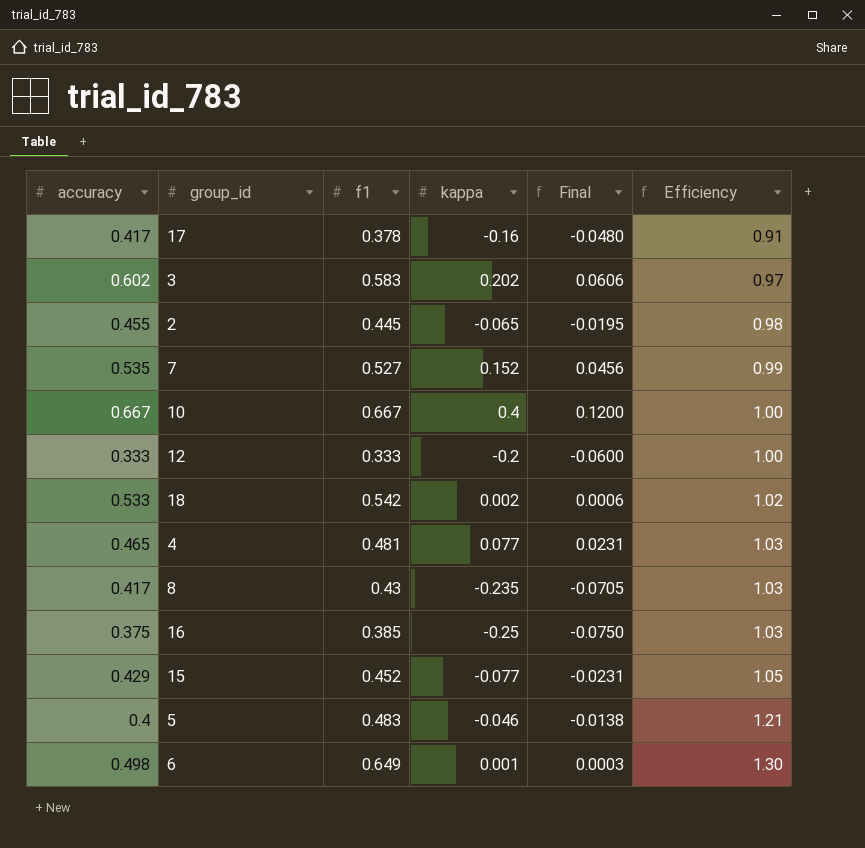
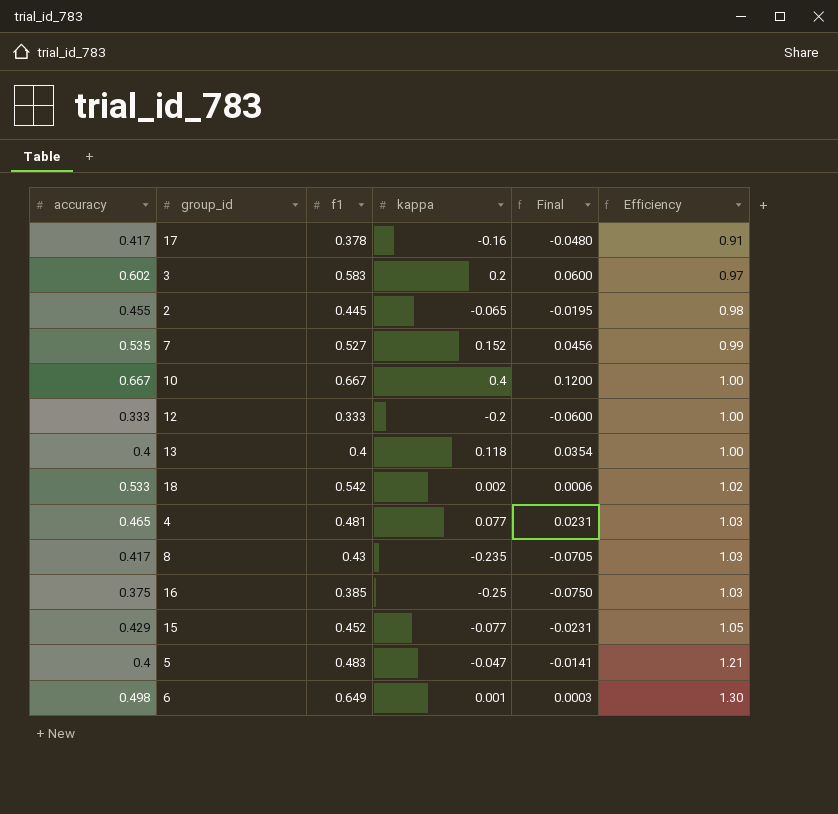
3 | kappa: 0.202 -> 0.2
3 | Final: 0.0606 -> 0.0600
row 13: none -> 0.4 | 0.4 | 0.118 | 0.0354 | 1.00
5 | kappa: -0.046 -> -0.047
5 | Final: -0.0138 -> -0.0141

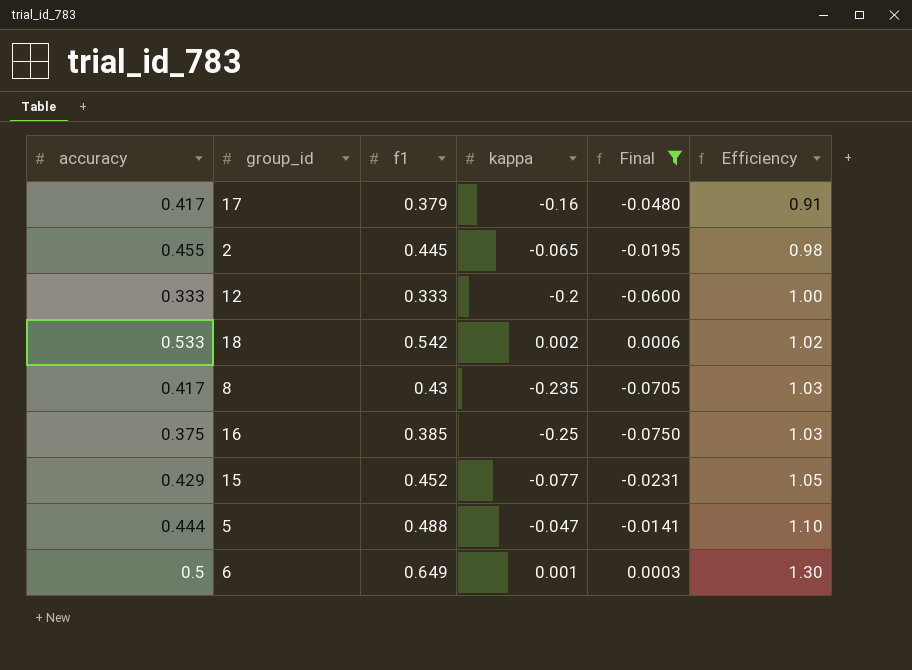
filter: none -> Final <= 0.0006
17 | f1: 0.378 -> 0.379
5 | accuracy: 0.4 -> 0.444
5 | f1: 0.483 -> 0.488
5 | Efficiency: 1.21 -> 1.10
6 | accuracy: 0.498 -> 0.5

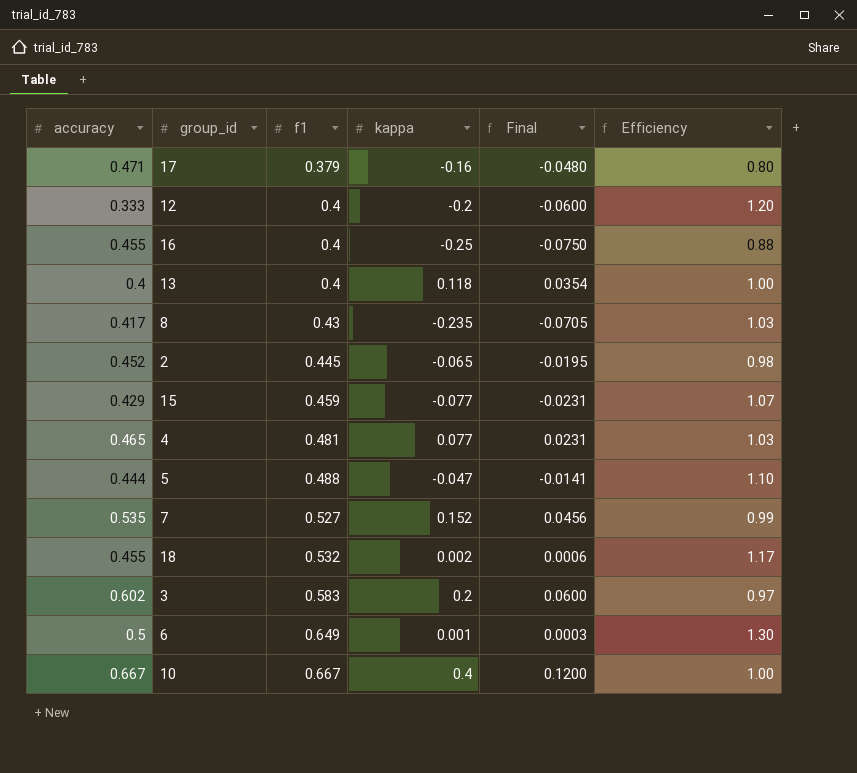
filter: Final <= 0.0006 -> none
row order: Efficiency ascending -> f1 ascending
17 | accuracy: 0.417 -> 0.471
17 | Efficiency: 0.91 -> 0.80
12 | f1: 0.333 -> 0.4
12 | Efficiency: 1.00 -> 1.20
16 | accuracy: 0.375 -> 0.455
16 | f1: 0.385 -> 0.4
16 | Efficiency: 1.03 -> 0.88
2 | accuracy: 0.455 -> 0.452
15 | f1: 0.452 -> 0.459
15 | Efficiency: 1.05 -> 1.07
18 | accuracy: 0.533 -> 0.455
18 | f1: 0.542 -> 0.532
18 | Efficiency: 1.02 -> 1.17

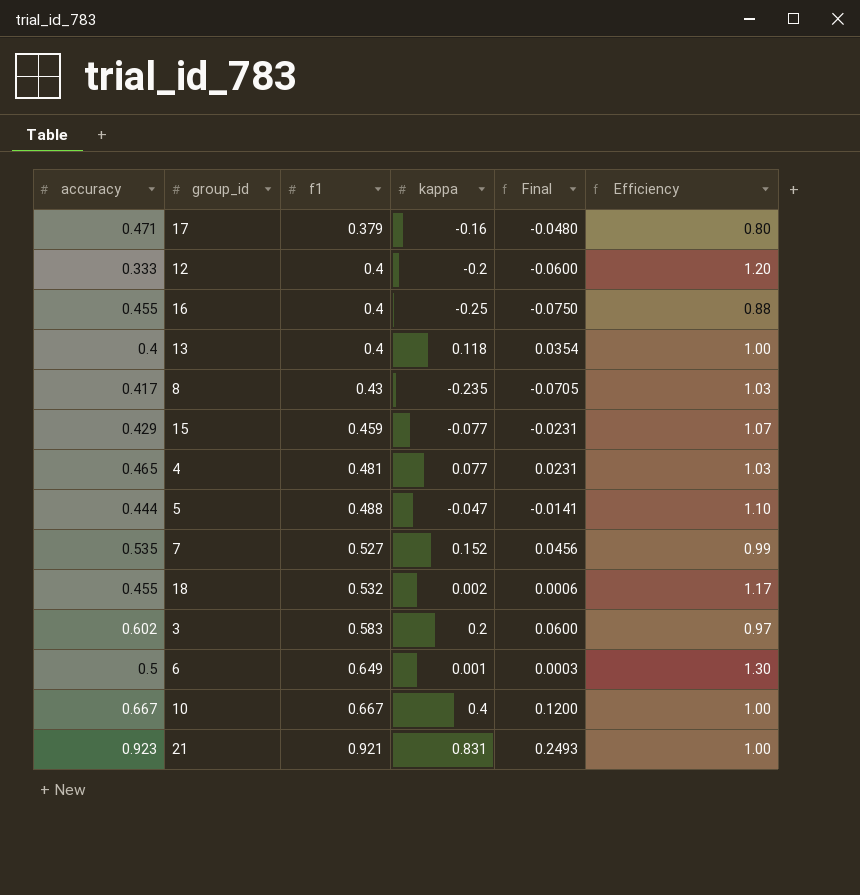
row 2: 0.452 | 0.445 | -0.065 | -0.0195 | 0.98 -> none
row 21: none -> 0.923 | 0.921 | 0.831 | 0.2493 | 1.00

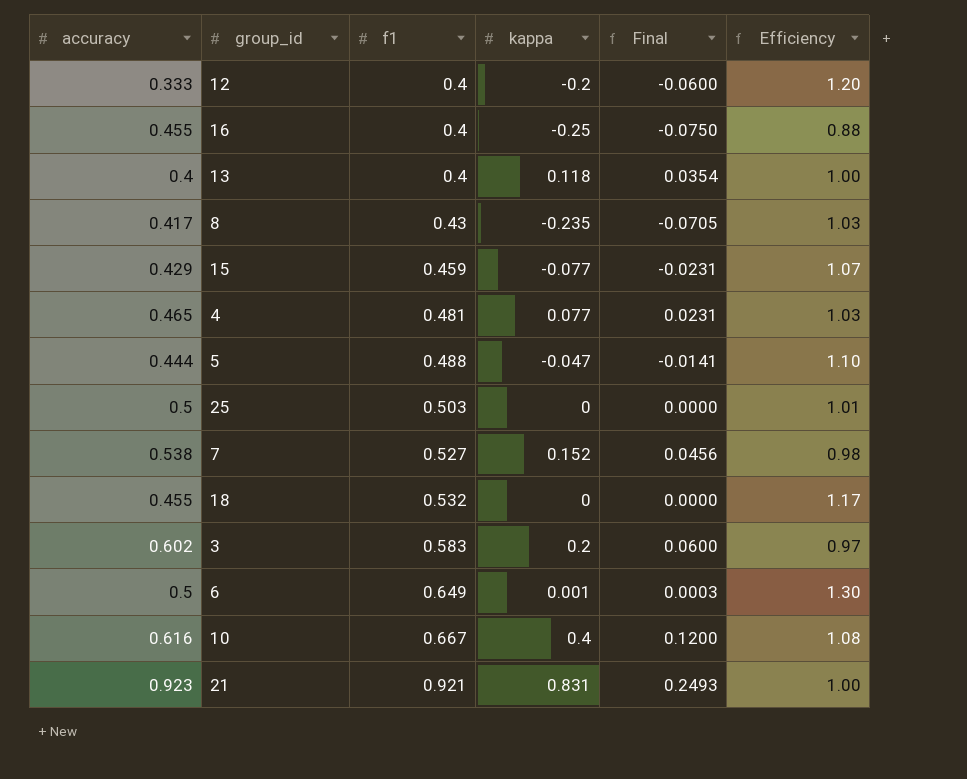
row 17: 0.471 | 0.379 | -0.16 | -0.0480 | 0.80 -> none
row 25: none -> 0.5 | 0.503 | 0 | 0.0000 | 1.01
7 | accuracy: 0.535 -> 0.538
7 | Efficiency: 0.99 -> 0.98
18 | kappa: 0.002 -> 0
18 | Final: 0.0006 -> 0.0000
10 | accuracy: 0.667 -> 0.616
10 | Efficiency: 1.00 -> 1.08

